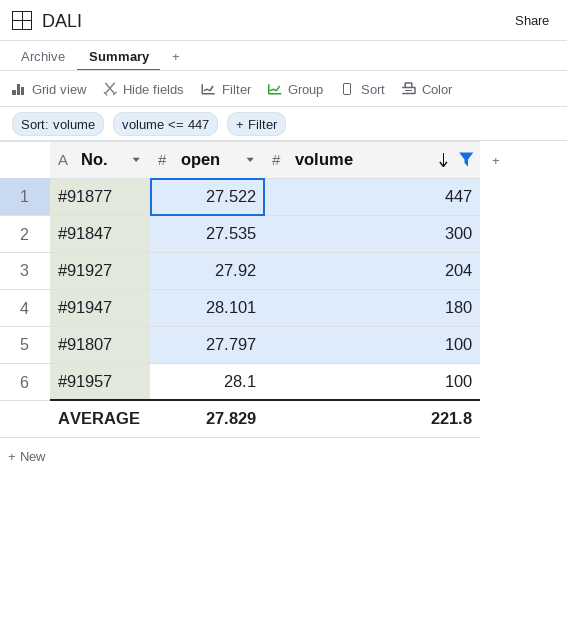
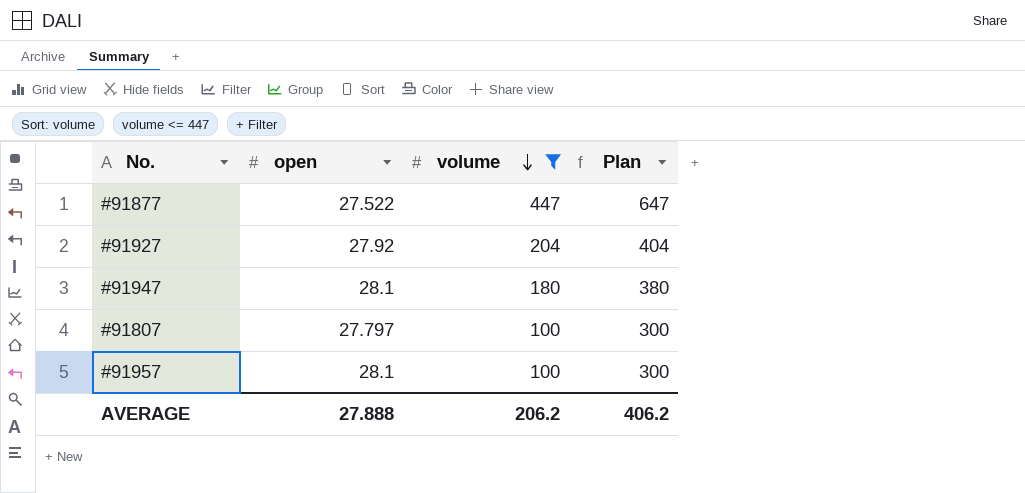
column Plan | formula: none -> [volume] + 200
row #91847: 27.535 | 300 -> none
#91947 | open: 28.101 -> 28.1
AVERAGE | open: 27.829 -> 27.888
AVERAGE | volume: 221.8 -> 206.2

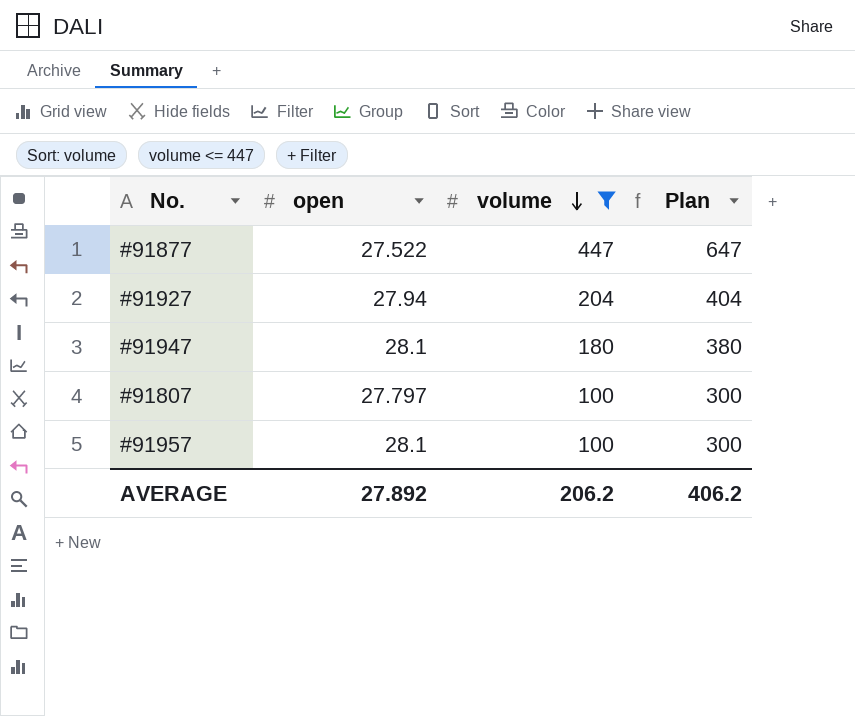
#91927 | open: 27.92 -> 27.94
AVERAGE | open: 27.888 -> 27.892

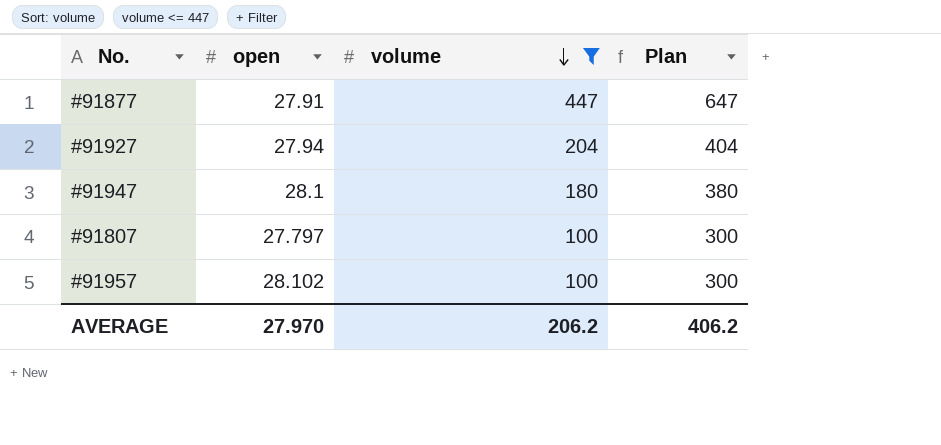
#91877 | open: 27.522 -> 27.91
#91957 | open: 28.1 -> 28.102
AVERAGE | open: 27.892 -> 27.970

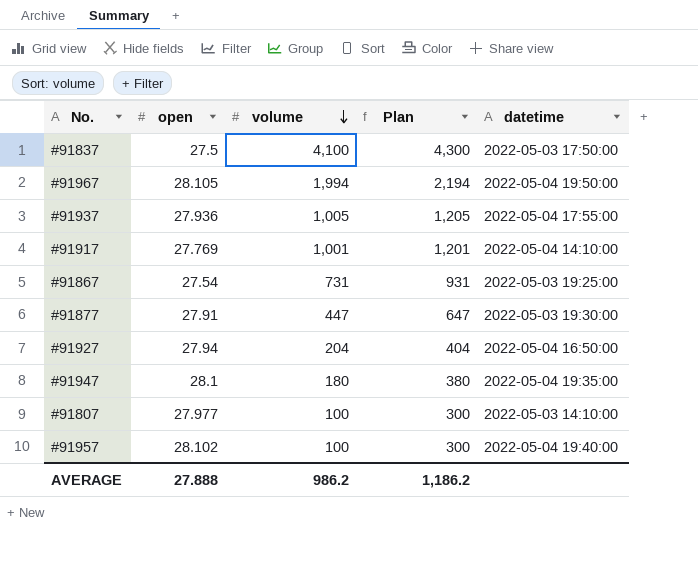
filter: volume <= 447 -> none
column datetime | position: none -> 5
#91807 | open: 27.797 -> 27.977
AVERAGE | open: 27.970 -> 27.888
AVERAGE | volume: 206.2 -> 986.2
AVERAGE | Plan: 406.2 -> 1,186.2

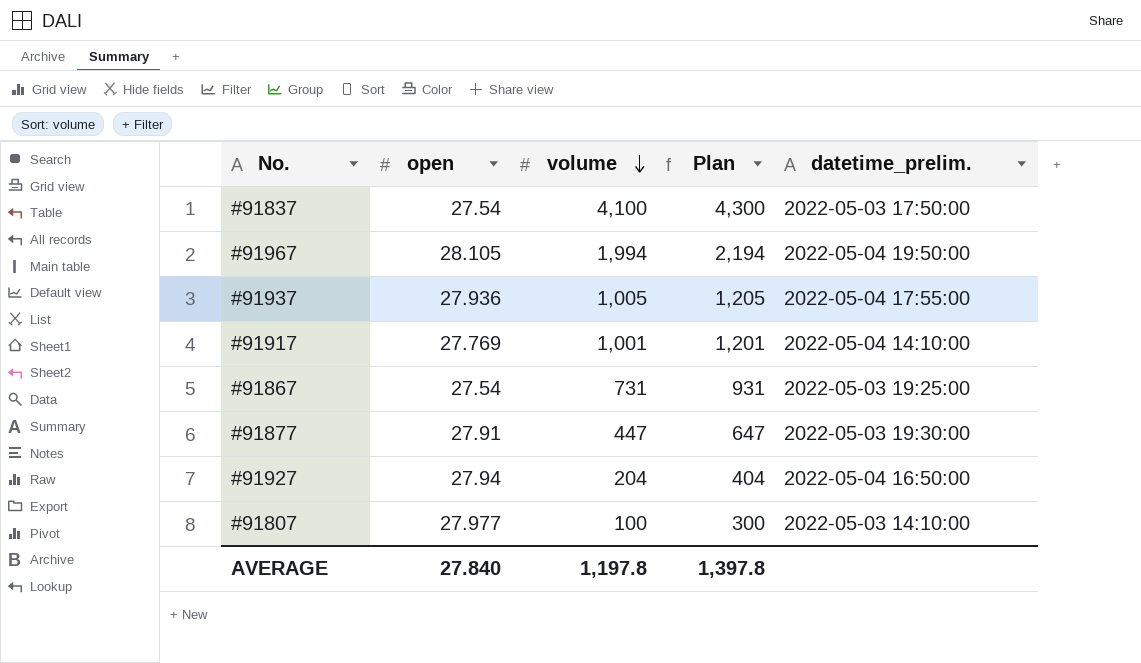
column name: datetime -> datetime_prelim.
row #91947: 28.1 | 180 | 380 | 2022-05-04 19:35:00 -> none
row #91957: 28.102 | 100 | 300 | 2022-05-04 19:40:00 -> none
#91837 | open: 27.5 -> 27.54
AVERAGE | open: 27.888 -> 27.840
AVERAGE | volume: 986.2 -> 1,197.8
AVERAGE | Plan: 1,186.2 -> 1,397.8

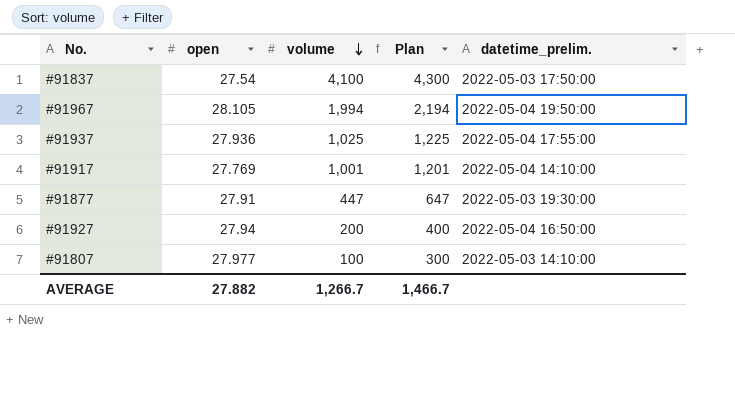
row #91867: 27.54 | 731 | 931 | 2022-05-03 19:25:00 -> none
#91937 | volume: 1,005 -> 1,025
#91937 | Plan: 1,205 -> 1,225
#91927 | volume: 204 -> 200
#91927 | Plan: 404 -> 400
AVERAGE | open: 27.840 -> 27.882
AVERAGE | volume: 1,197.8 -> 1,266.7
AVERAGE | Plan: 1,397.8 -> 1,466.7

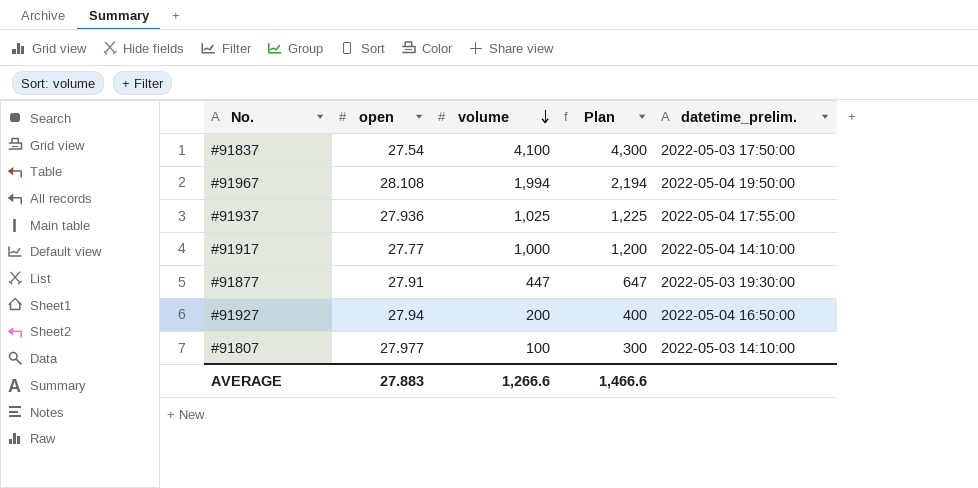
#91967 | open: 28.105 -> 28.108
#91917 | open: 27.769 -> 27.77
#91917 | volume: 1,001 -> 1,000
#91917 | Plan: 1,201 -> 1,200
AVERAGE | open: 27.882 -> 27.883
AVERAGE | volume: 1,266.7 -> 1,266.6
AVERAGE | Plan: 1,466.7 -> 1,466.6

